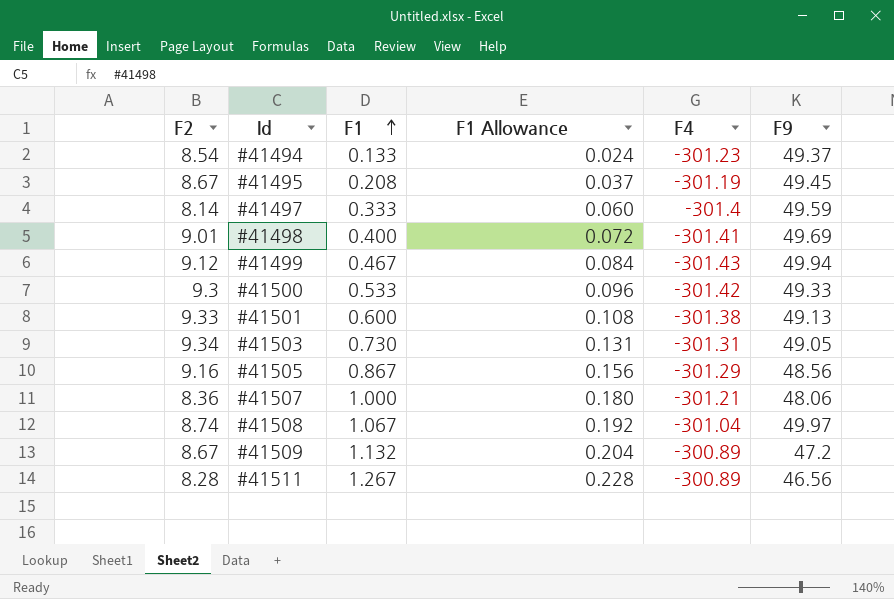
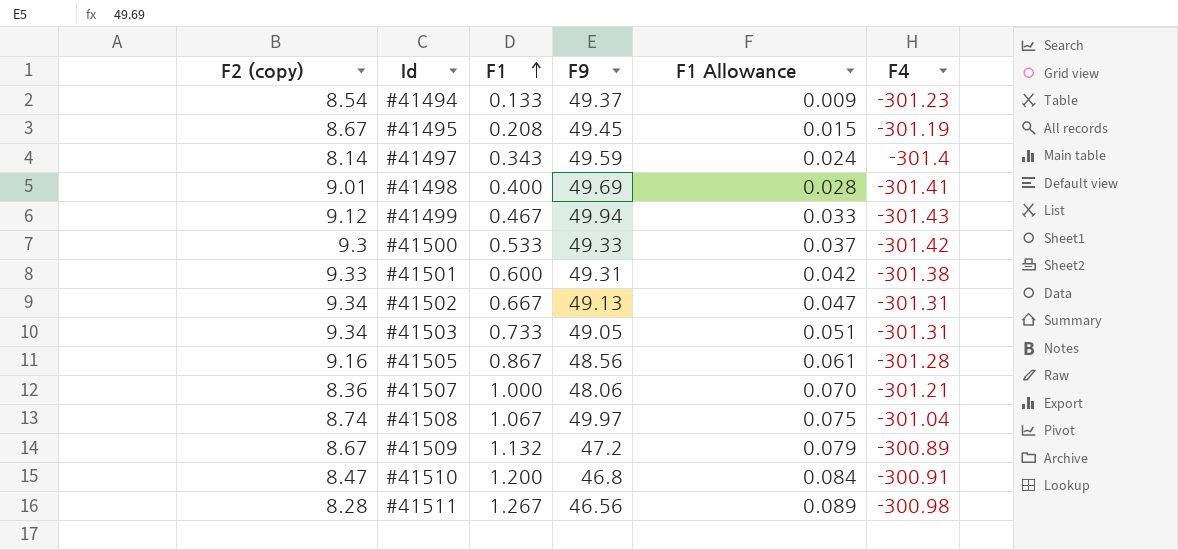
column name: F2 -> F2 (copy)
column F9 | position: 6 -> 4
column F1 Allowance | formula: [F1] * 0.18 -> [F1] * 0.07
#41497 | F1: 0.333 -> 0.343
#41501 | F9: 49.13 -> 49.31
row #41502: none -> 9.34 | 0.667 | 49.13 | 0.047 | -301.31
#41503 | F1: 0.730 -> 0.733
#41505 | F4: -301.29 -> -301.28
row #41510: none -> 8.47 | 1.200 | 46.8 | 0.084 | -300.91
#41511 | F4: -300.89 -> -300.98

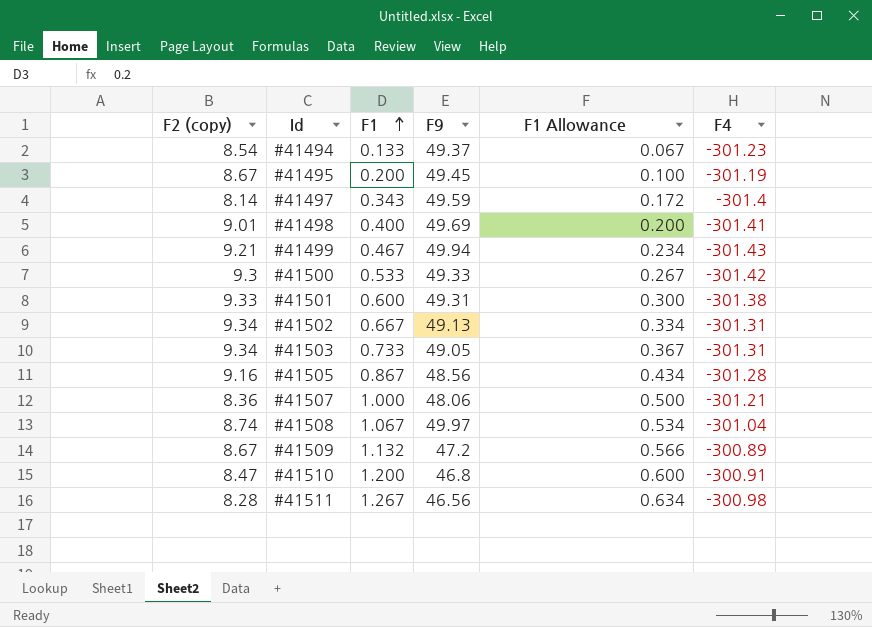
column F1 Allowance | formula: [F1] * 0.07 -> [F1] * 0.5
#41495 | F1: 0.208 -> 0.200
#41499 | F2 (copy): 9.12 -> 9.21

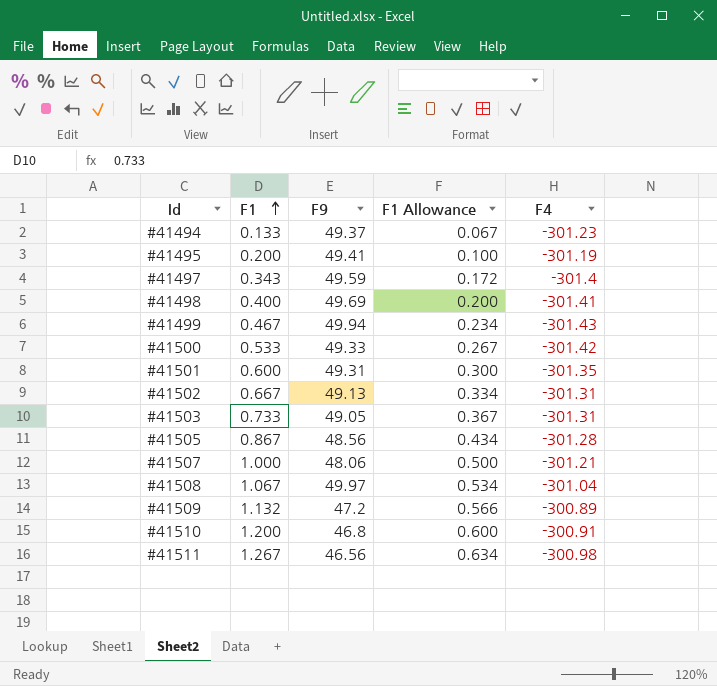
column F2 (copy) | position: 1 -> none
#41495 | F9: 49.45 -> 49.41
#41501 | F4: -301.38 -> -301.35

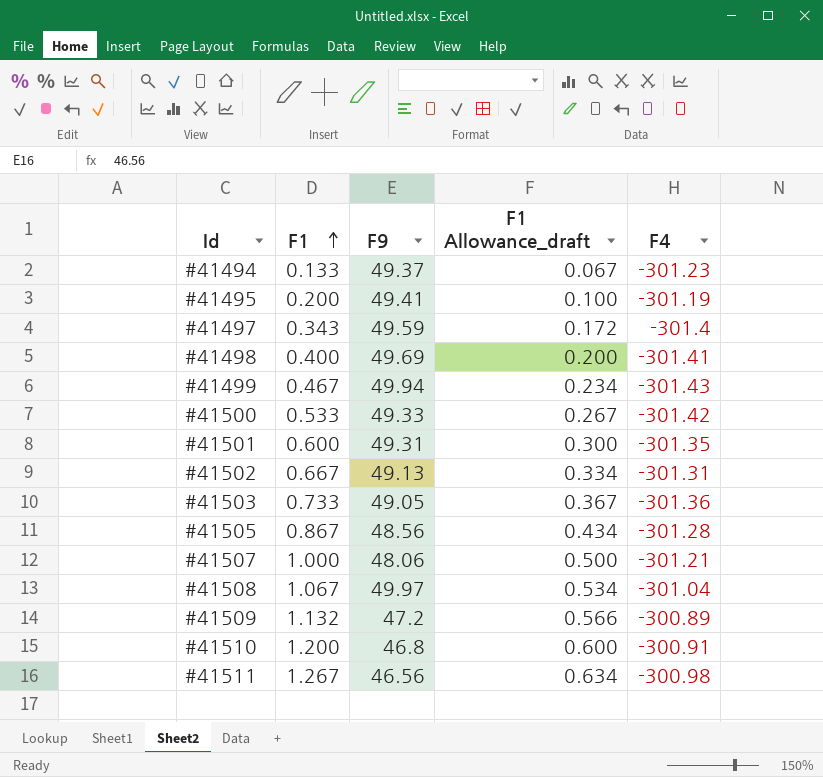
column name: F1 Allowance -> F1 Allowance_draft
#41503 | F4: -301.31 -> -301.36

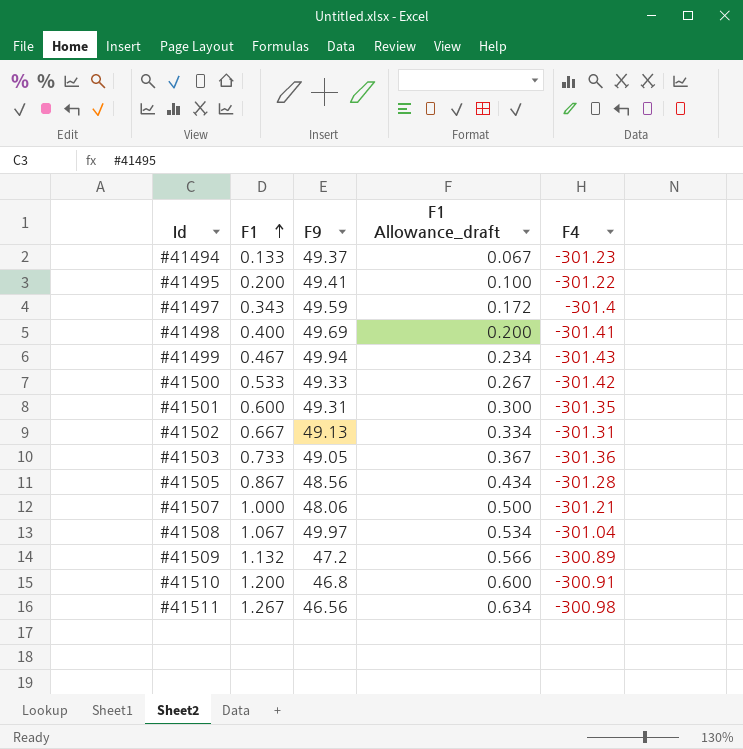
#41495 | F4: -301.19 -> -301.22

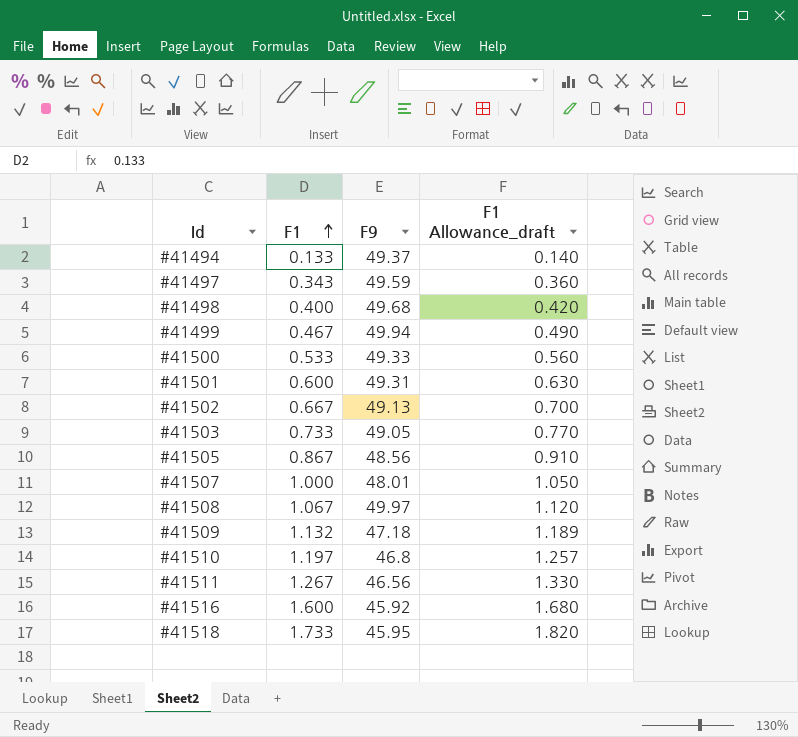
column F4 | position: 5 -> none
column F1 Allowance_draft | formula: [F1] * 0.5 -> [F1] * 1.05
row #41495: 0.200 | 49.41 | 0.100 | -301.22 -> none
#41498 | F9: 49.69 -> 49.68
#41507 | F9: 48.06 -> 48.01
#41509 | F9: 47.2 -> 47.18
#41510 | F1: 1.200 -> 1.197
row #41516: none -> 1.600 | 45.92 | 1.680
row #41518: none -> 1.733 | 45.95 | 1.820

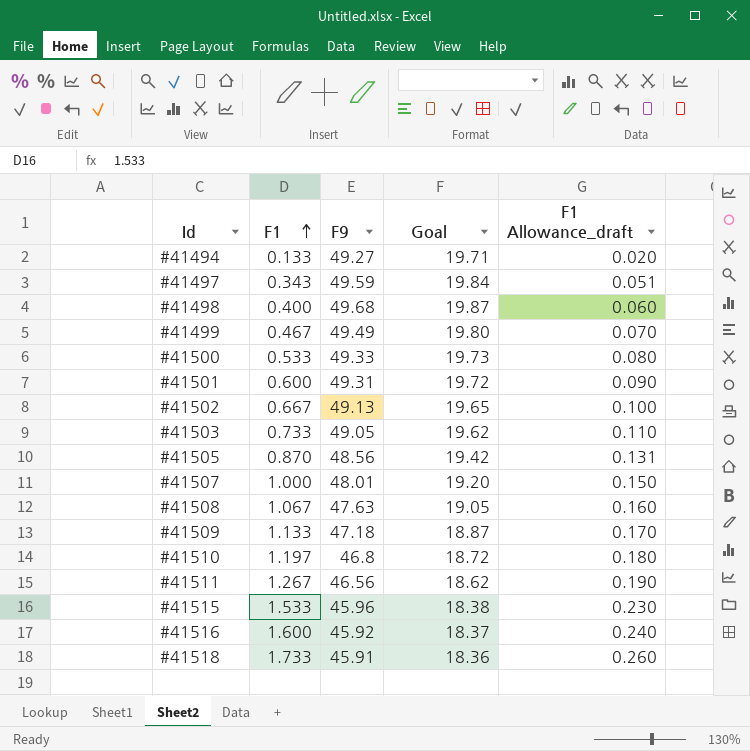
column Goal | formula: none -> [F9] * 0.4
column F1 Allowance_draft | formula: [F1] * 1.05 -> [F1] * 0.15
#41494 | F9: 49.37 -> 49.27
#41499 | F9: 49.94 -> 49.49
#41505 | F1: 0.867 -> 0.870
#41508 | F9: 49.97 -> 47.63
#41509 | F1: 1.132 -> 1.133
row #41515: none -> 1.533 | 45.96 | 18.38 | 0.230
#41518 | F9: 45.95 -> 45.91

